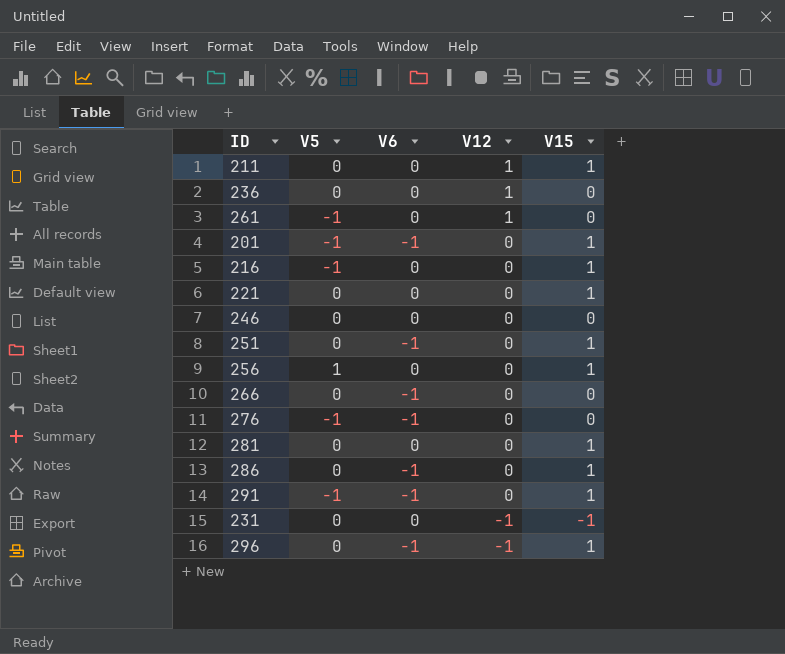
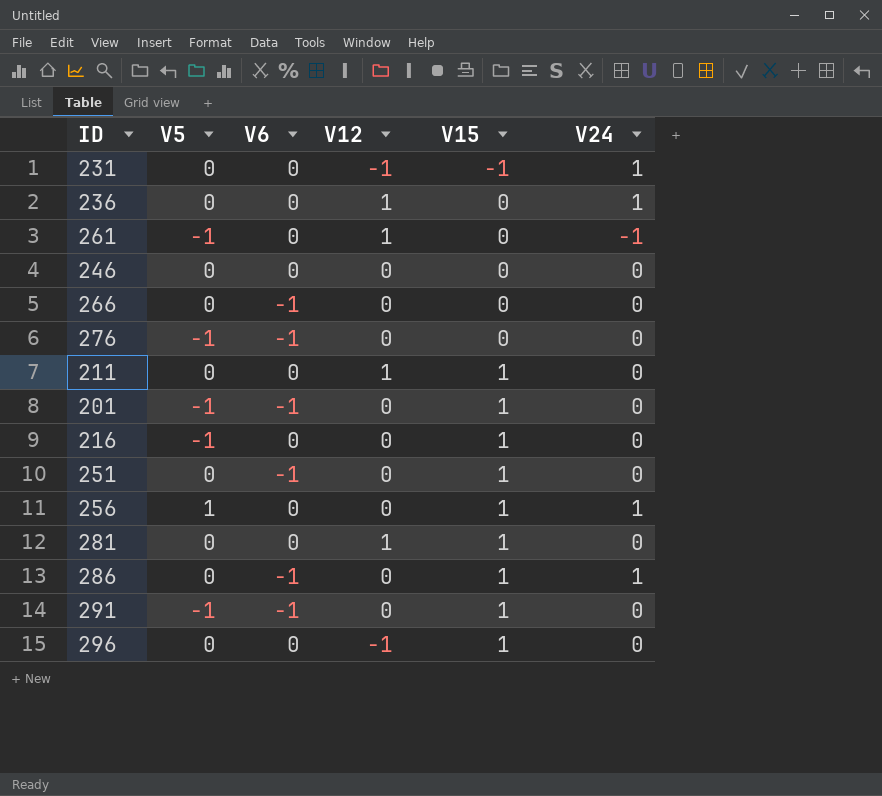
row order: V12 descending -> V15 ascending
column V24 | position: none -> 6
row 221: 0 | 0 | 0 | 1 -> none
281 | V12: 0 -> 1
296 | V6: -1 -> 0

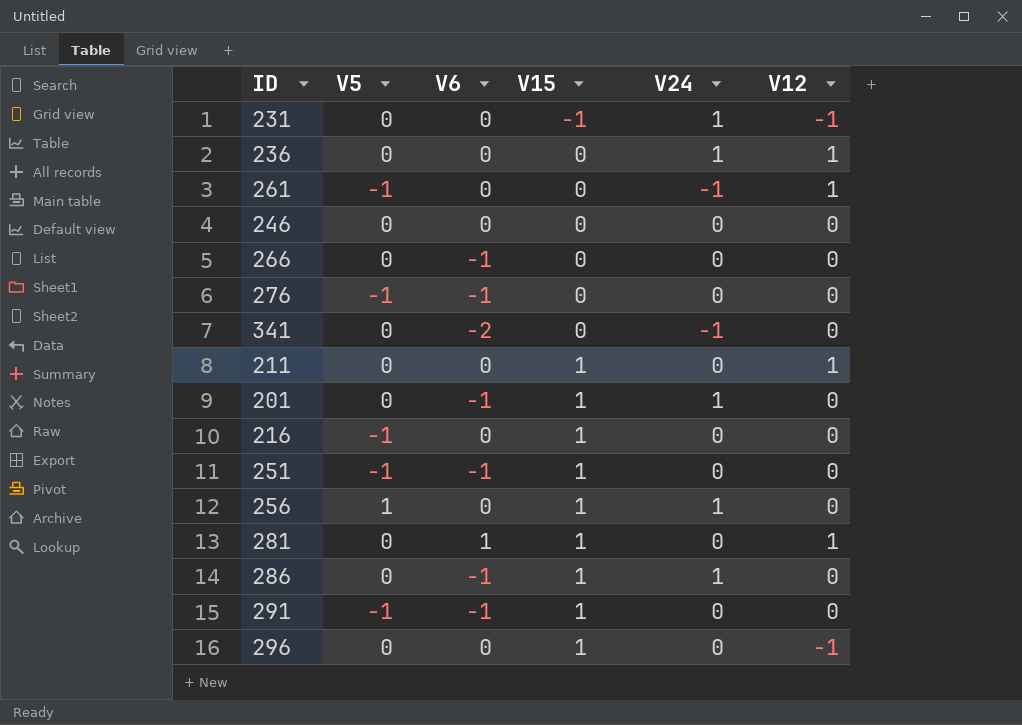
column V12 | position: 4 -> 6
row 341: none -> 0 | -2 | 0 | -1 | 0
201 | V5: -1 -> 0
201 | V24: 0 -> 1
251 | V5: 0 -> -1
281 | V6: 0 -> 1

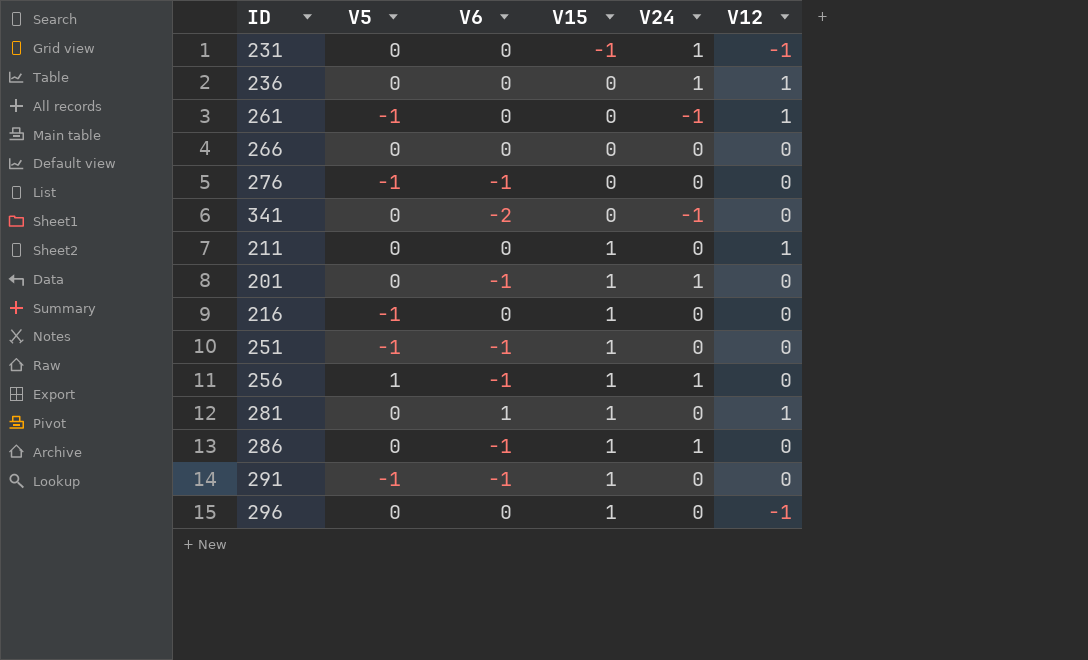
row 246: 0 | 0 | 0 | 0 | 0 -> none
266 | V6: -1 -> 0
256 | V6: 0 -> -1

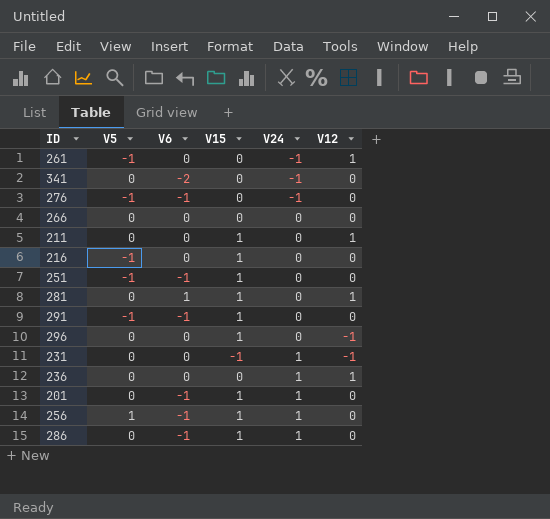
row order: V15 ascending -> V24 ascending
276 | V24: 0 -> -1

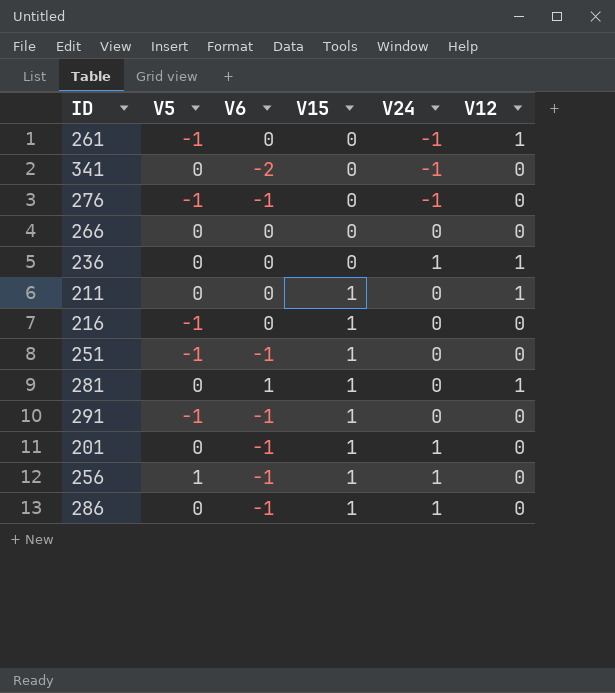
row order: V24 ascending -> V15 ascending
row 296: 0 | 0 | 1 | 0 | -1 -> none
row 231: 0 | 0 | -1 | 1 | -1 -> none

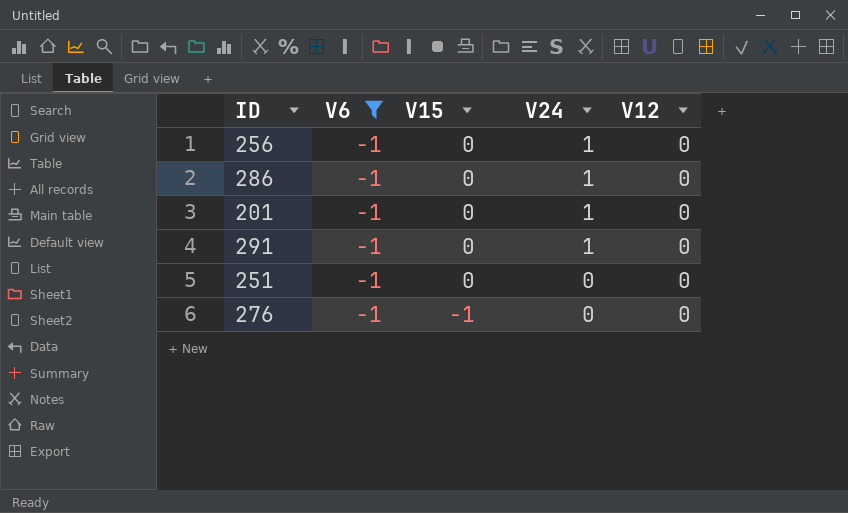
filter: none -> V6 = -1
row order: V15 ascending -> V15 descending
column V5 | position: 2 -> none
256 | V15: 1 -> 0
286 | V15: 1 -> 0
201 | V15: 1 -> 0
291 | V15: 1 -> 0
291 | V24: 0 -> 1
251 | V15: 1 -> 0
276 | V15: 0 -> -1
276 | V24: -1 -> 0

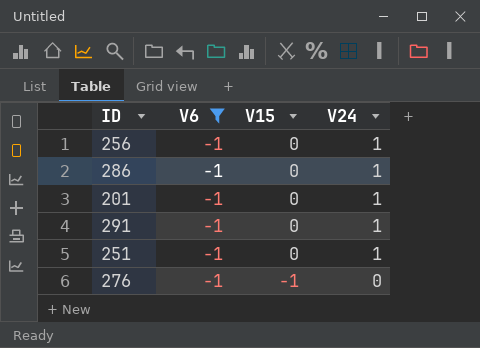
column V12 | position: 5 -> none
251 | V24: 0 -> 1

